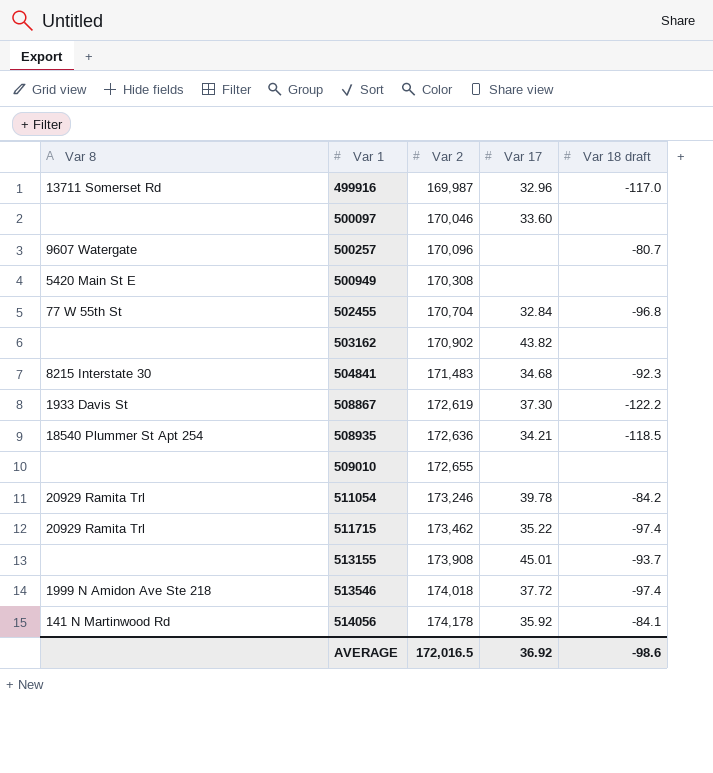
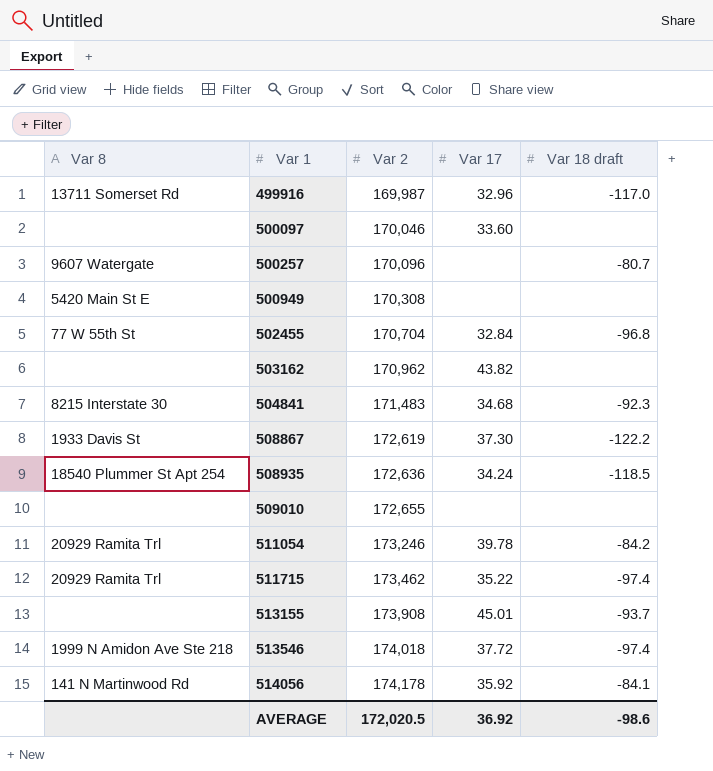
503162 | Var 2: 170,902 -> 170,962
508935 | Var 17: 34.21 -> 34.24
AVERAGE | Var 2: 172,016.5 -> 172,020.5

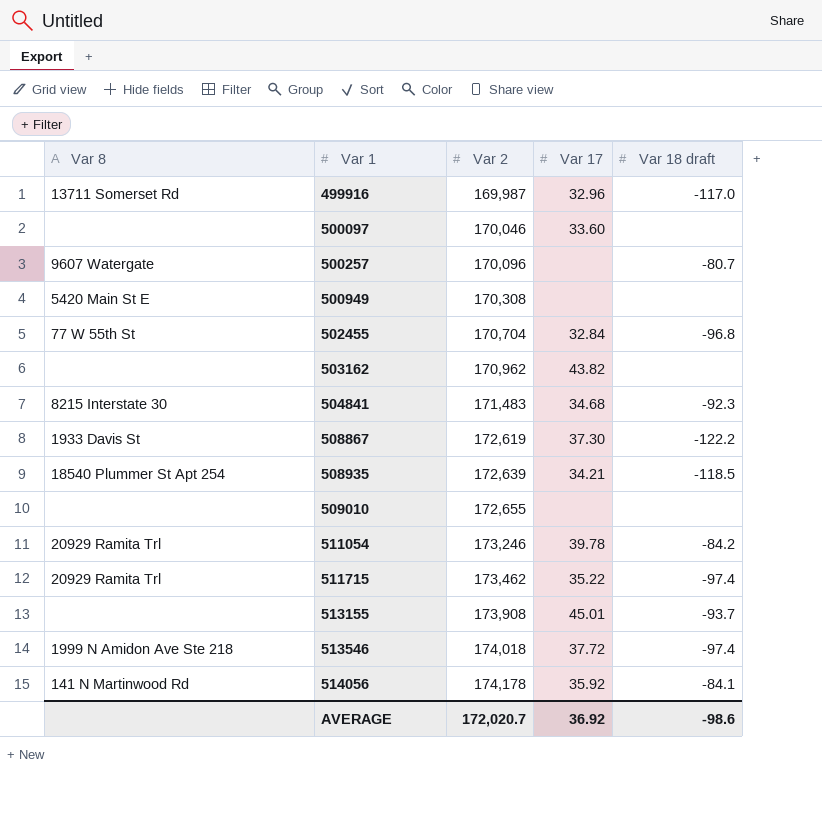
508935 | Var 2: 172,636 -> 172,639
508935 | Var 17: 34.24 -> 34.21
AVERAGE | Var 2: 172,020.5 -> 172,020.7

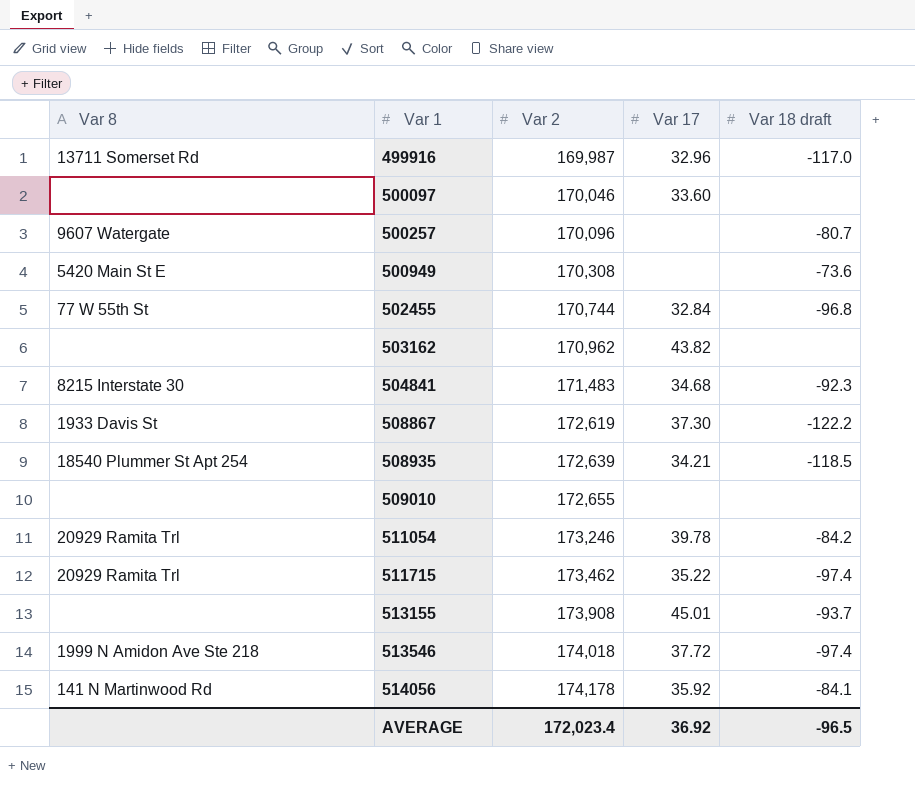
500949 | Var 18 draft: none -> -73.6
502455 | Var 2: 170,704 -> 170,744
AVERAGE | Var 2: 172,020.7 -> 172,023.4
AVERAGE | Var 18 draft: -98.6 -> -96.5

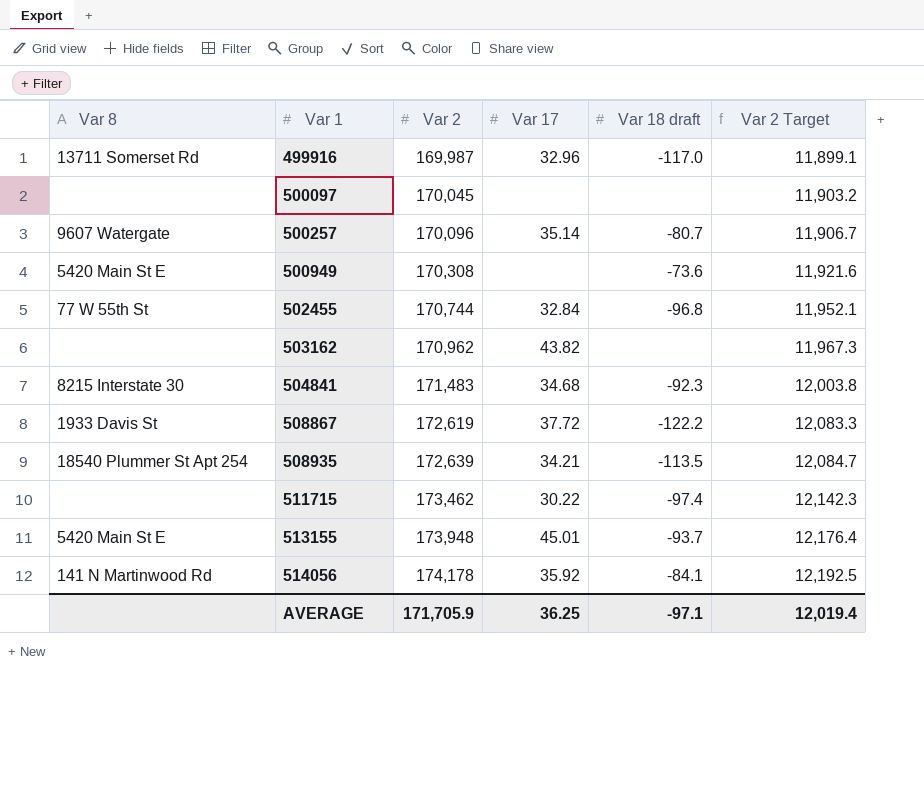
column Var 2 Target | formula: none -> [Var 2] * 0.07
row 509010: none | 172,655 | none | none -> none
row 511054: 20929 Ramita Trl | 173,246 | 39.78 | -84.2 -> none
row 513546: 1999 N Amidon Ave Ste 218 | 174,018 | 37.72 | -97.4 -> none
500097 | Var 2: 170,046 -> 170,045
500097 | Var 17: 33.60 -> none
500257 | Var 17: none -> 35.14
508867 | Var 17: 37.30 -> 37.72
508935 | Var 18 draft: -118.5 -> -113.5
511715 | Var 8: 20929 Ramita Trl -> none
511715 | Var 17: 35.22 -> 30.22
513155 | Var 8: none -> 5420 Main St E
513155 | Var 2: 173,908 -> 173,948
AVERAGE | Var 2: 172,023.4 -> 171,705.9
AVERAGE | Var 17: 36.92 -> 36.25
AVERAGE | Var 18 draft: -96.5 -> -97.1

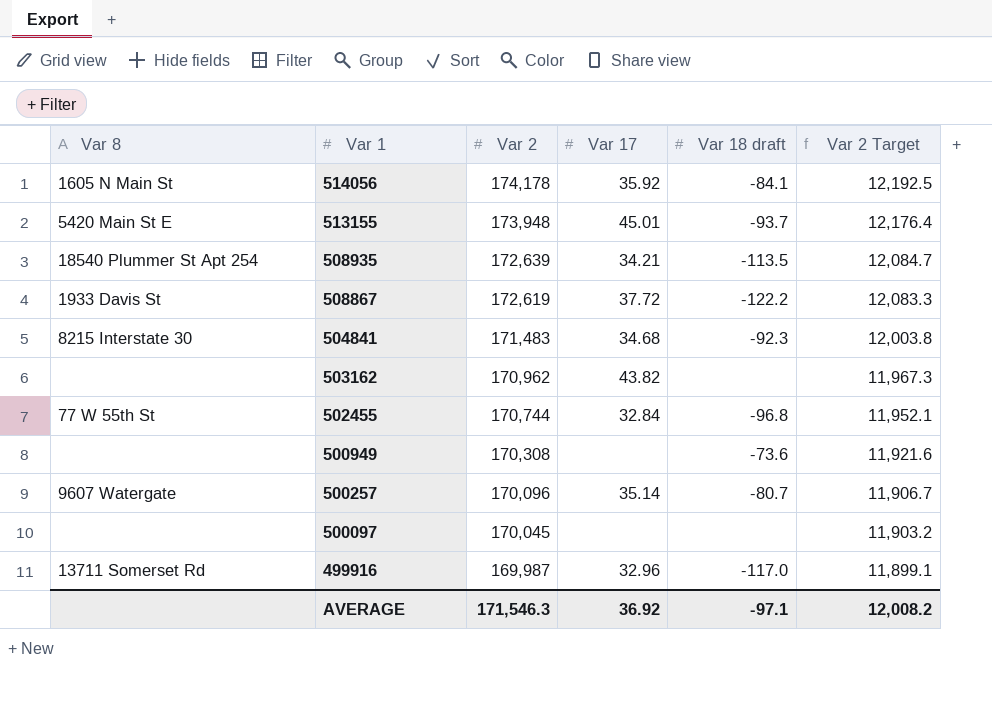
row order: Var 1 ascending -> Var 1 descending
row 511715: none | 173,462 | 30.22 | -97.4 | 12,142.3 -> none
514056 | Var 8: 141 N Martinwood Rd -> 1605 N Main St
500949 | Var 8: 5420 Main St E -> none
AVERAGE | Var 2: 171,705.9 -> 171,546.3
AVERAGE | Var 17: 36.25 -> 36.92
AVERAGE | Var 2 Target: 12,019.4 -> 12,008.2

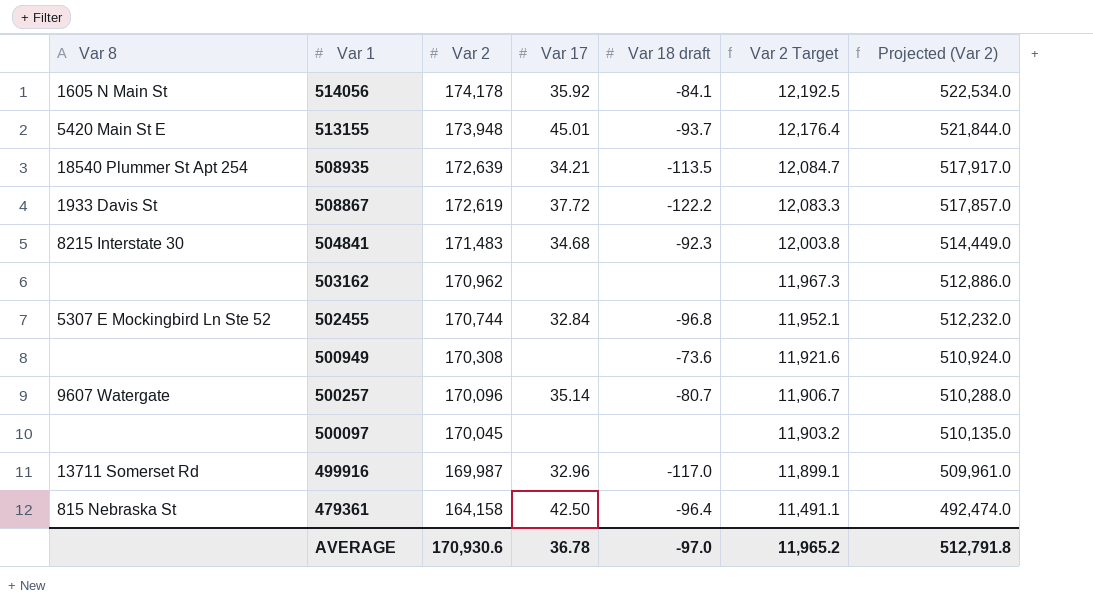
column Projected (Var 2) | formula: none -> [Var 2] * 3
503162 | Var 17: 43.82 -> none
502455 | Var 8: 77 W 55th St -> 5307 E Mockingbird Ln Ste 52
row 479361: none -> 815 Nebraska St | 164,158 | 42.50 | -96.4 | 11,491.1 | 492,474.0
AVERAGE | Var 2: 171,546.3 -> 170,930.6
AVERAGE | Var 17: 36.92 -> 36.78
AVERAGE | Var 18 draft: -97.1 -> -97.0
AVERAGE | Var 2 Target: 12,008.2 -> 11,965.2

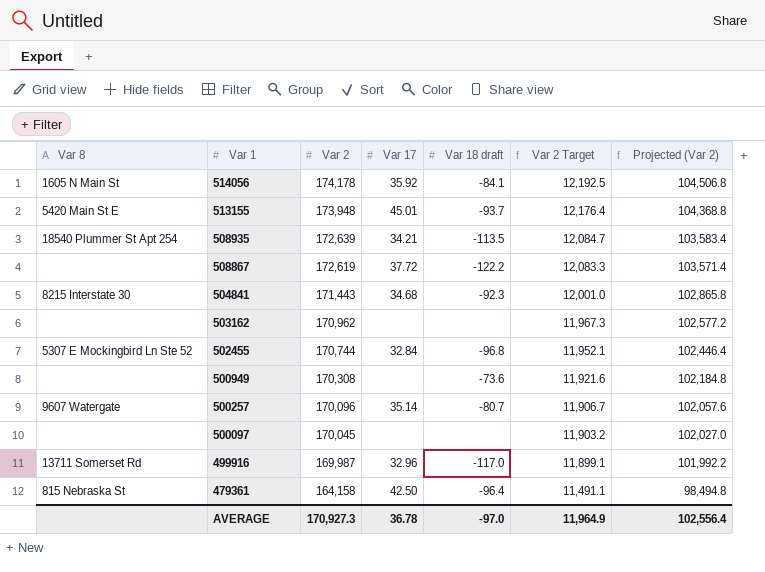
column Projected (Var 2) | formula: [Var 2] * 3 -> [Var 2] * 0.6
508867 | Var 8: 1933 Davis St -> none
504841 | Var 2: 171,483 -> 171,443
504841 | Var 2 Target: 12,003.8 -> 12,001.0
AVERAGE | Var 2: 170,930.6 -> 170,927.3
AVERAGE | Var 2 Target: 11,965.2 -> 11,964.9
AVERAGE | Projected (Var 2): 512,791.8 -> 102,556.4

